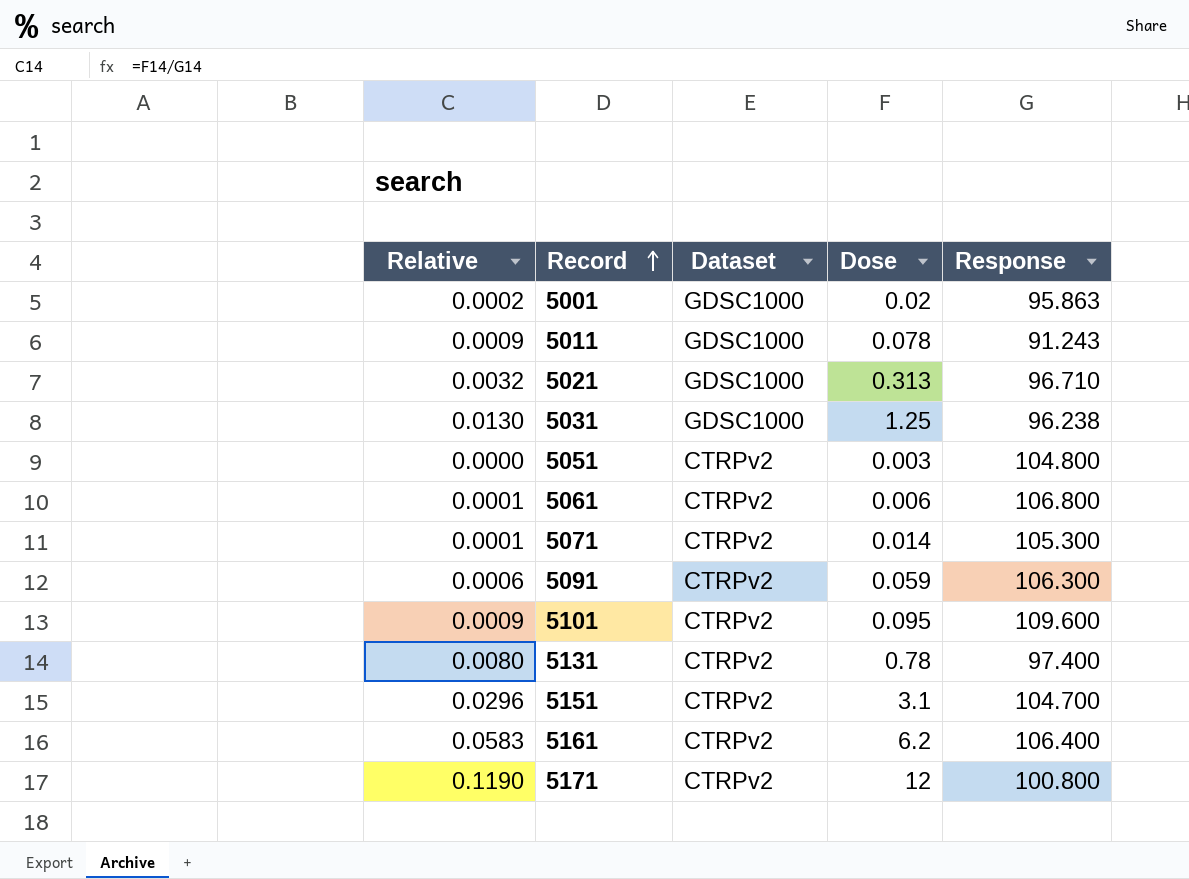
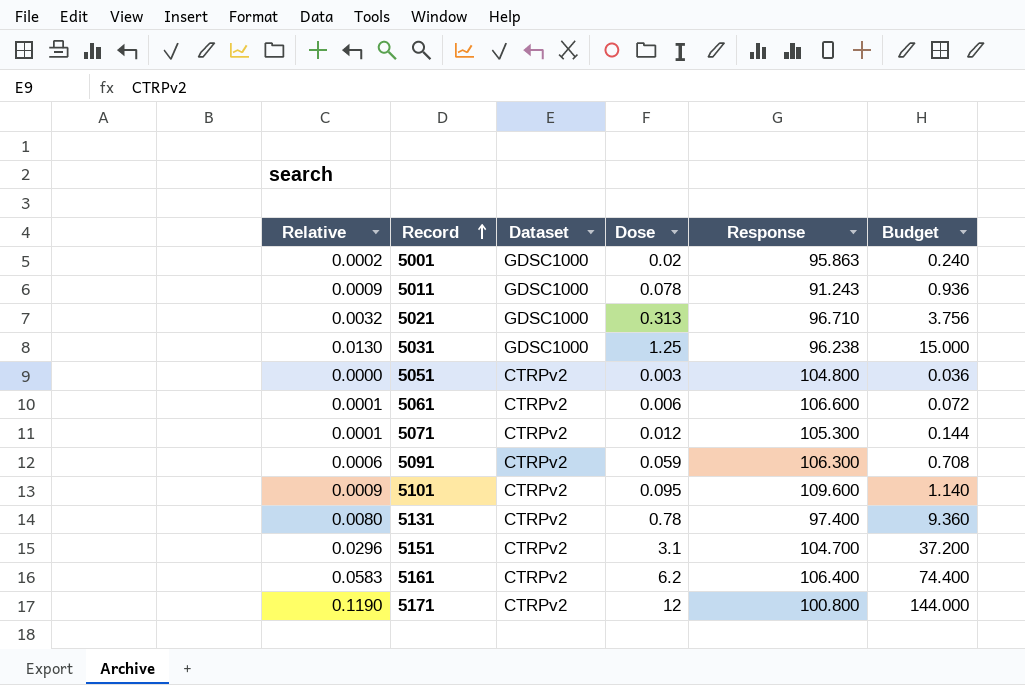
column Budget | formula: none -> [Dose] * 12
5061 | Response: 106.800 -> 106.600
5071 | Dose: 0.014 -> 0.012

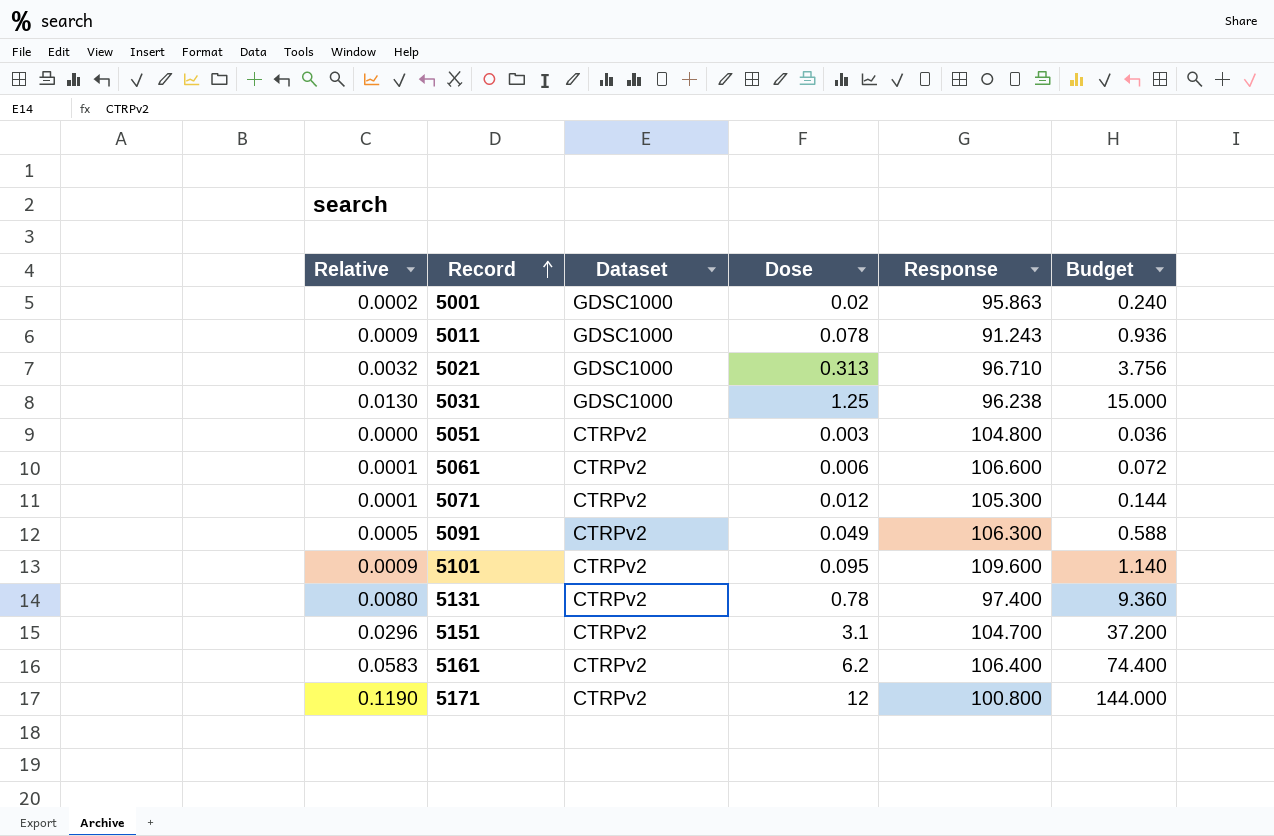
5091 | Relative: 0.0006 -> 0.0005
5091 | Dose: 0.059 -> 0.049
5091 | Budget: 0.708 -> 0.588

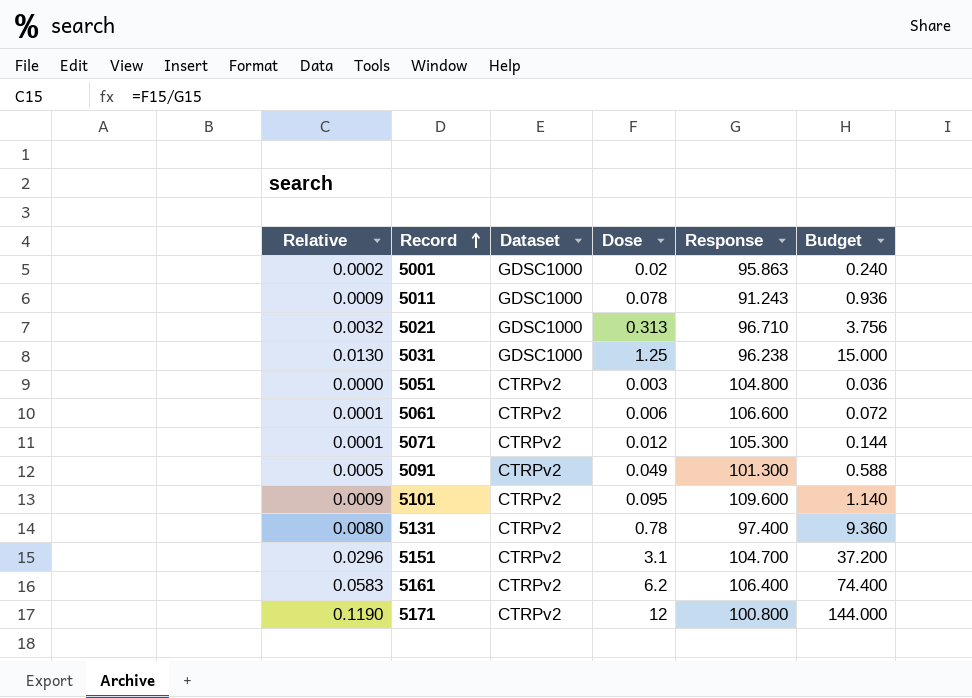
5091 | Response: 106.300 -> 101.300

